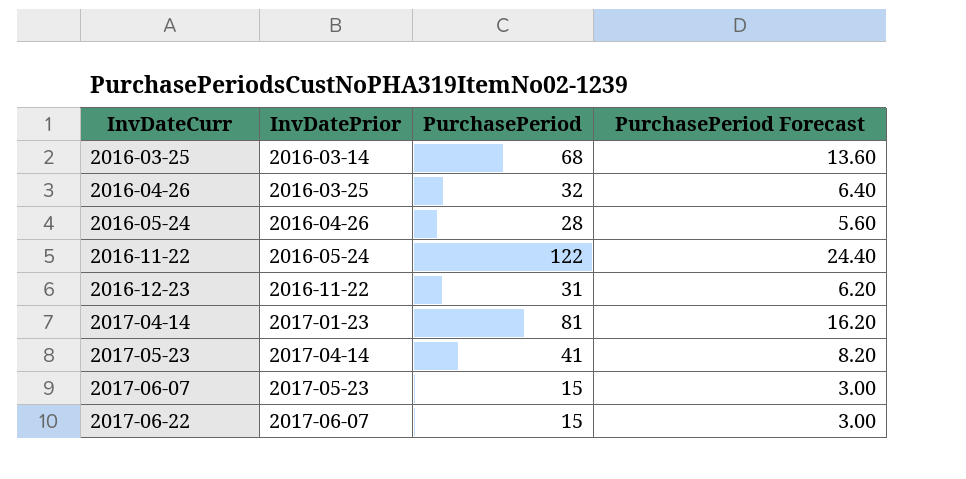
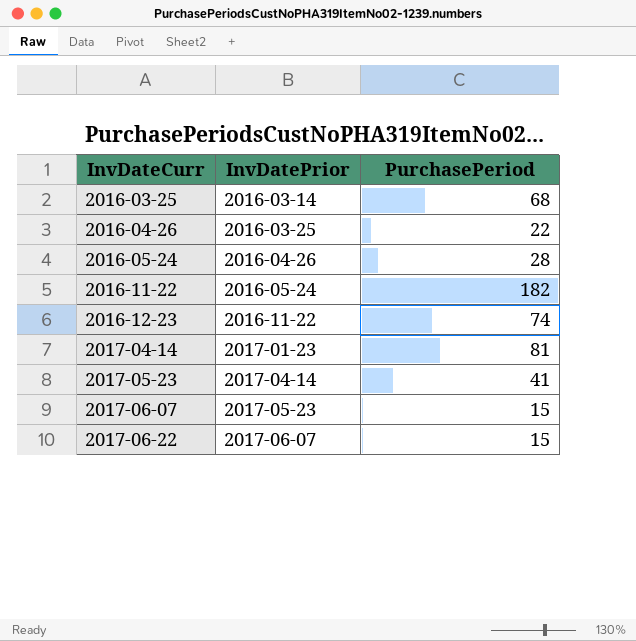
column PurchasePeriod Forecast | formula: [PurchasePeriod] * 0.2 -> none
2016-04-26 | PurchasePeriod: 32 -> 22
2016-11-22 | PurchasePeriod: 122 -> 182
2016-12-23 | PurchasePeriod: 31 -> 74

